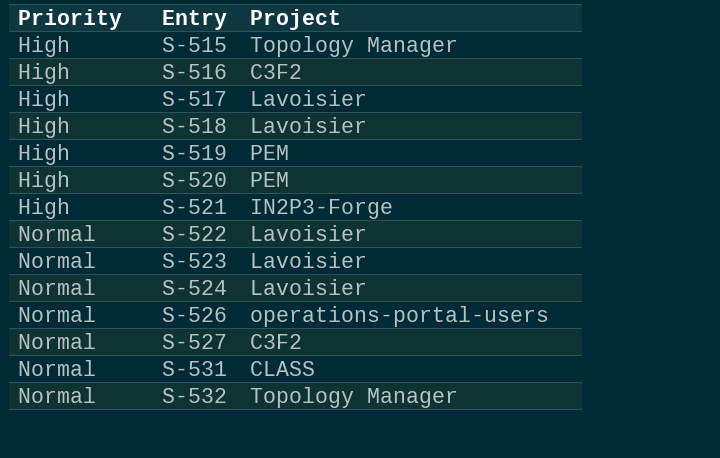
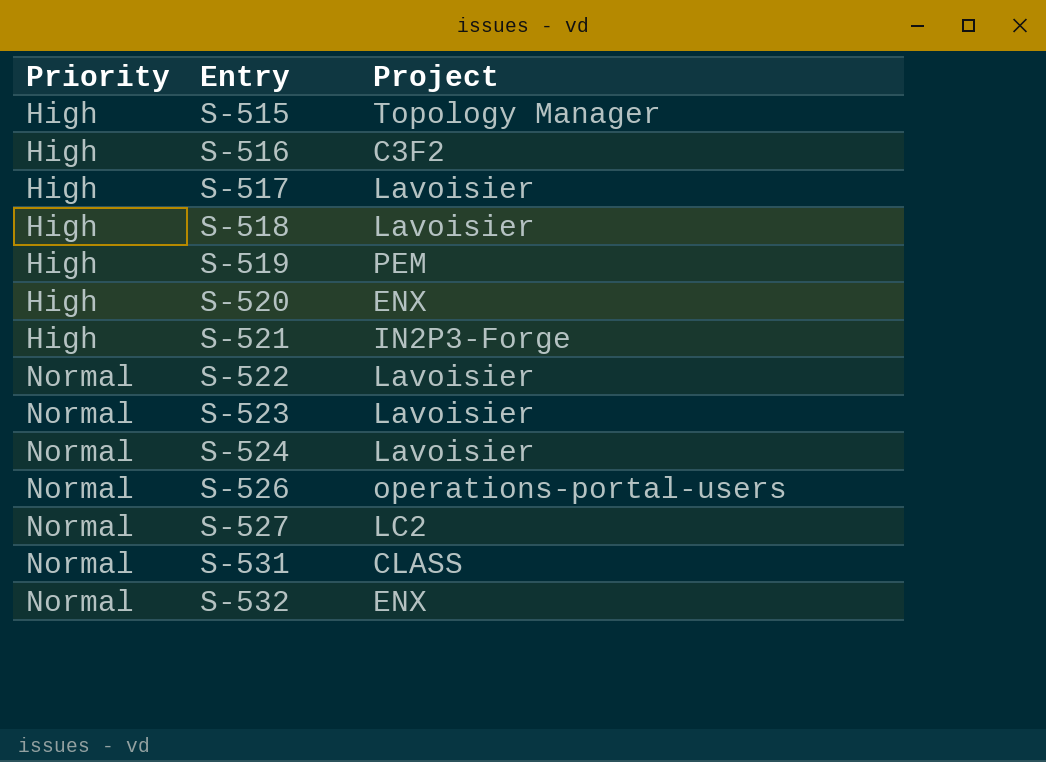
S-520 | Project: PEM -> ENX
S-527 | Project: C3F2 -> LC2
S-532 | Project: Topology Manager -> ENX

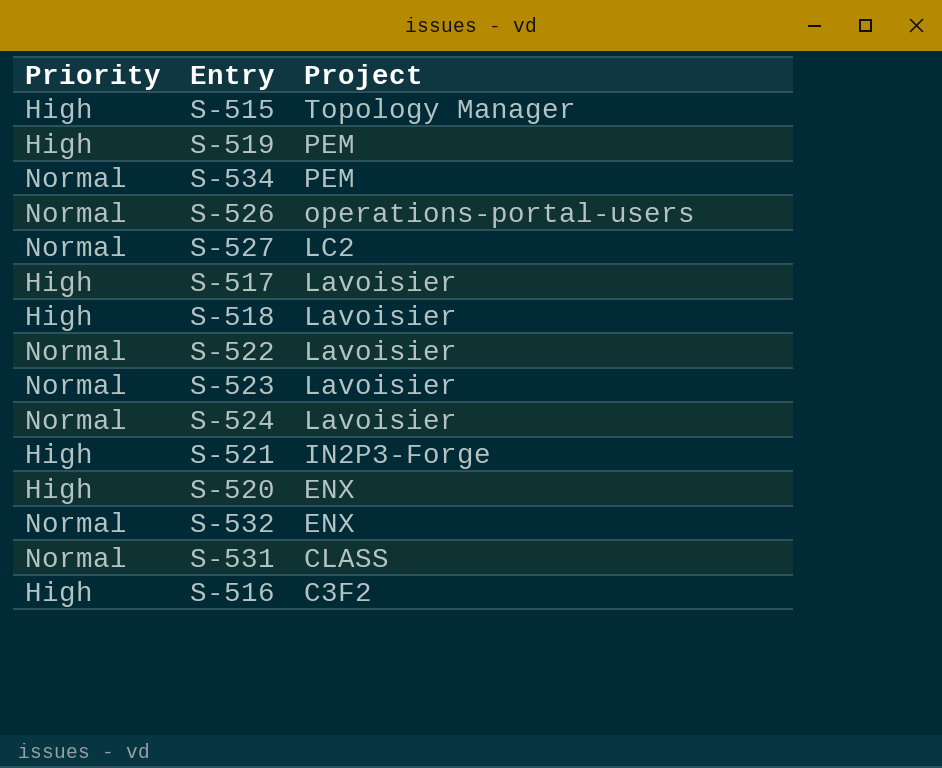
row order: Priority ascending -> Project descending
row S-534: none -> Normal | PEM

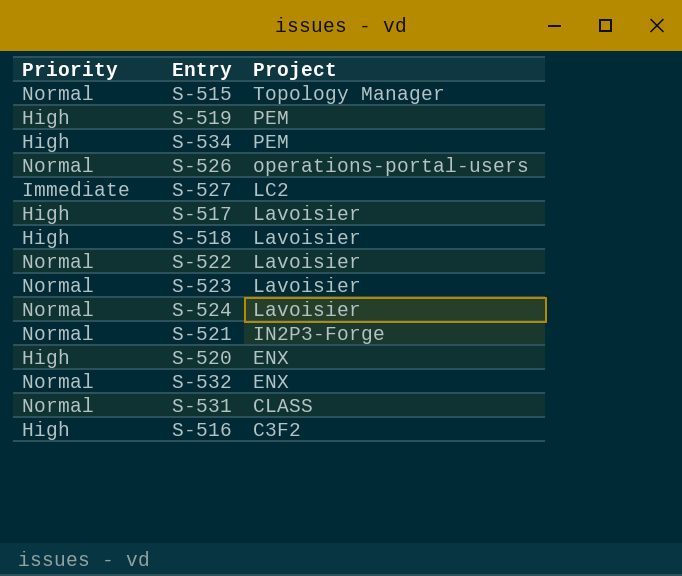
S-515 | Priority: High -> Normal
S-534 | Priority: Normal -> High
S-527 | Priority: Normal -> Immediate
S-521 | Priority: High -> Normal

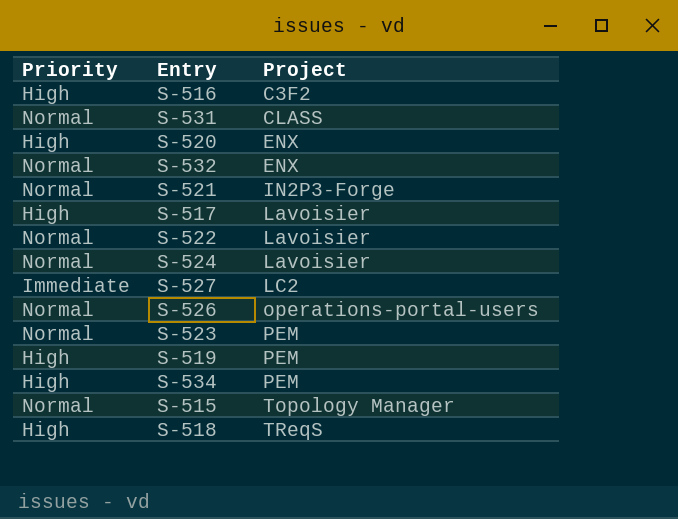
row order: Project descending -> Project ascending
S-523 | Project: Lavoisier -> PEM
S-518 | Project: Lavoisier -> TReqS

